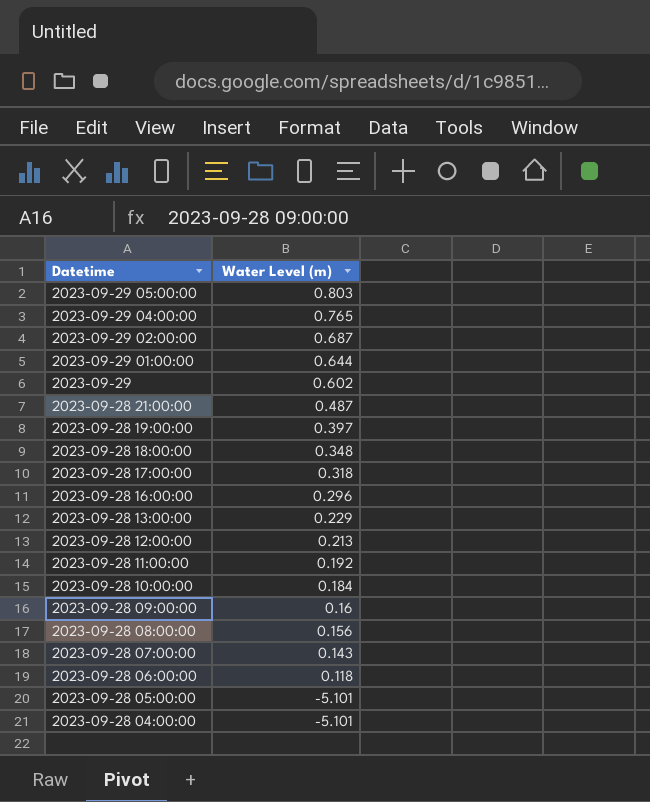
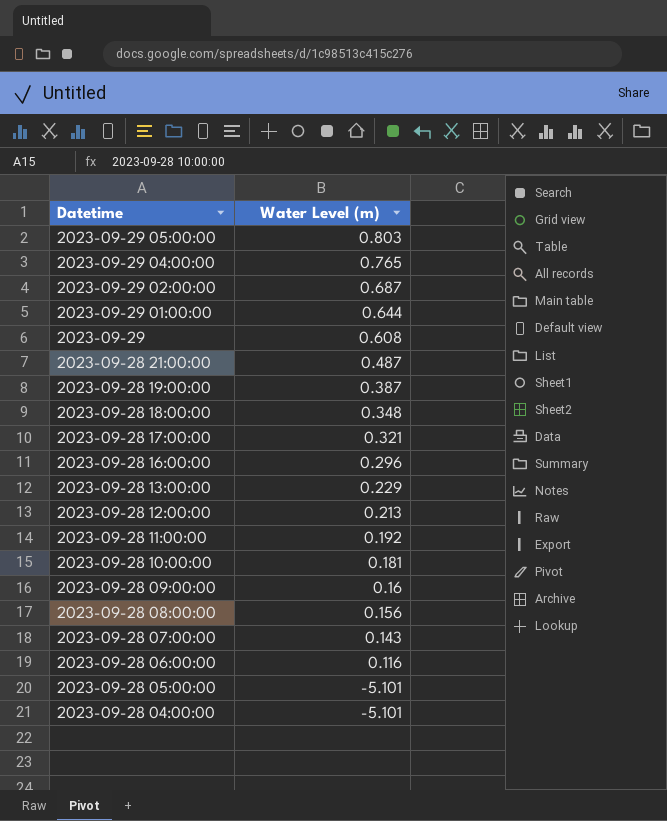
2023-09-29 | Water Level (m): 0.602 -> 0.608
2023-09-28 19:00:00 | Water Level (m): 0.397 -> 0.387
2023-09-28 17:00:00 | Water Level (m): 0.318 -> 0.321
2023-09-28 10:00:00 | Water Level (m): 0.184 -> 0.181
2023-09-28 06:00:00 | Water Level (m): 0.118 -> 0.116

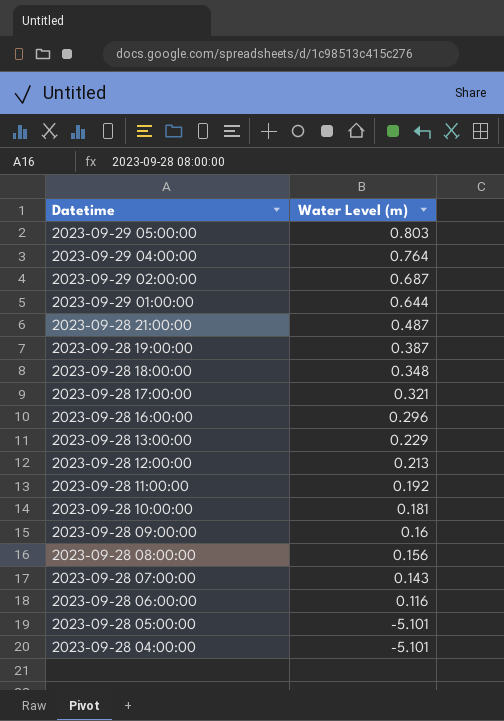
row 2023-09-29: 0.608 -> none
2023-09-29 04:00:00 | Water Level (m): 0.765 -> 0.764

